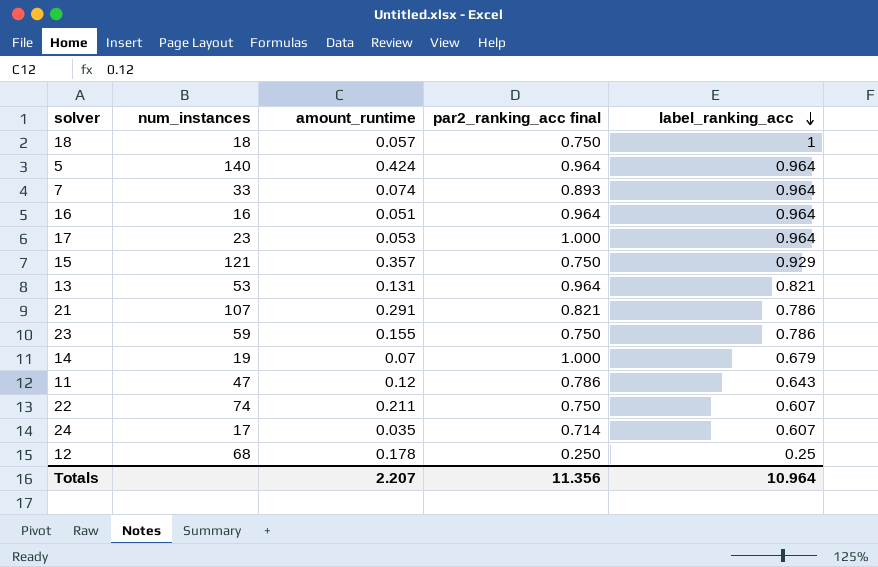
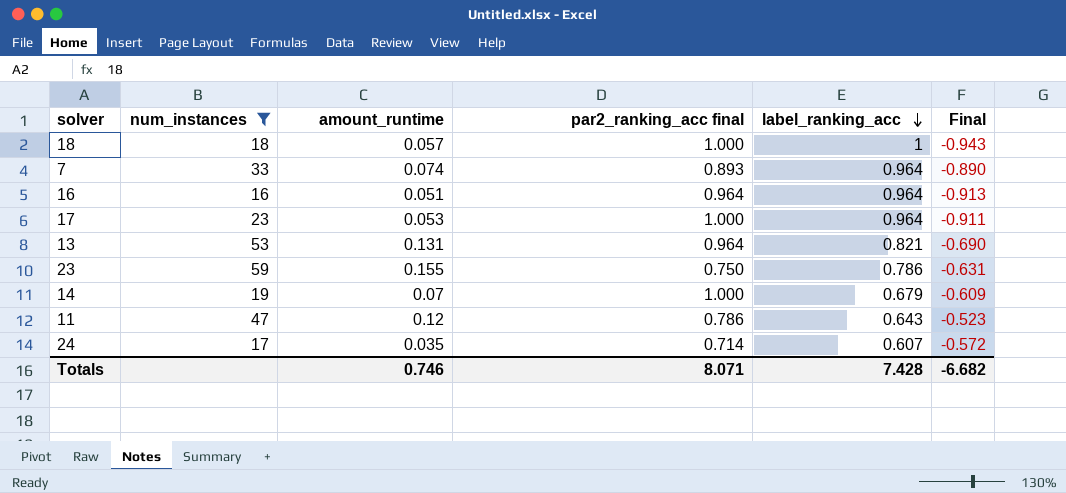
filter: none -> num_instances <= 59
column Final | formula: none -> [amount_runtime] - [label_ranking_acc]
18 | par2_ranking_acc final: 0.750 -> 1.000
Totals | amount_runtime: 2.207 -> 0.746
Totals | par2_ranking_acc final: 11.356 -> 8.071
Totals | label_ranking_acc: 10.964 -> 7.428

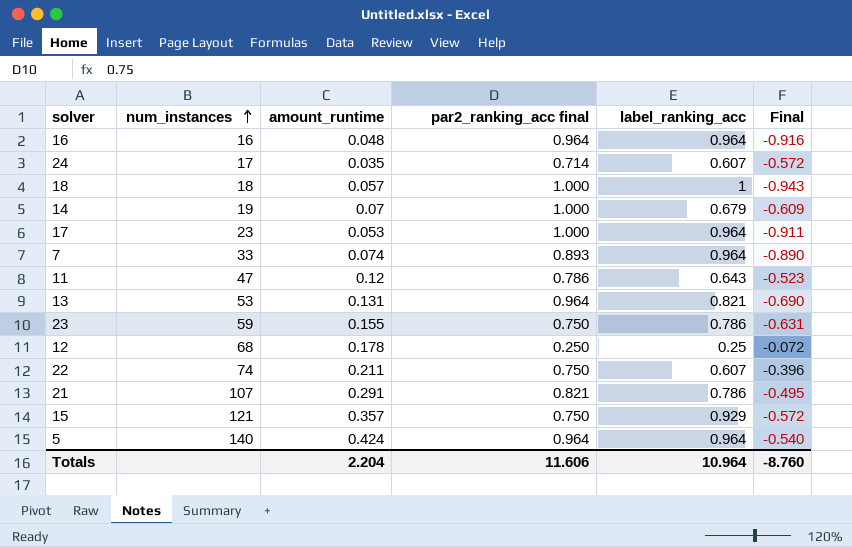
filter: num_instances <= 59 -> none
row order: label_ranking_acc descending -> num_instances ascending
16 | amount_runtime: 0.051 -> 0.048
16 | Final: -0.913 -> -0.916
Totals | amount_runtime: 0.746 -> 2.204
Totals | par2_ranking_acc final: 8.071 -> 11.606
Totals | label_ranking_acc: 7.428 -> 10.964
Totals | Final: -6.682 -> -8.760

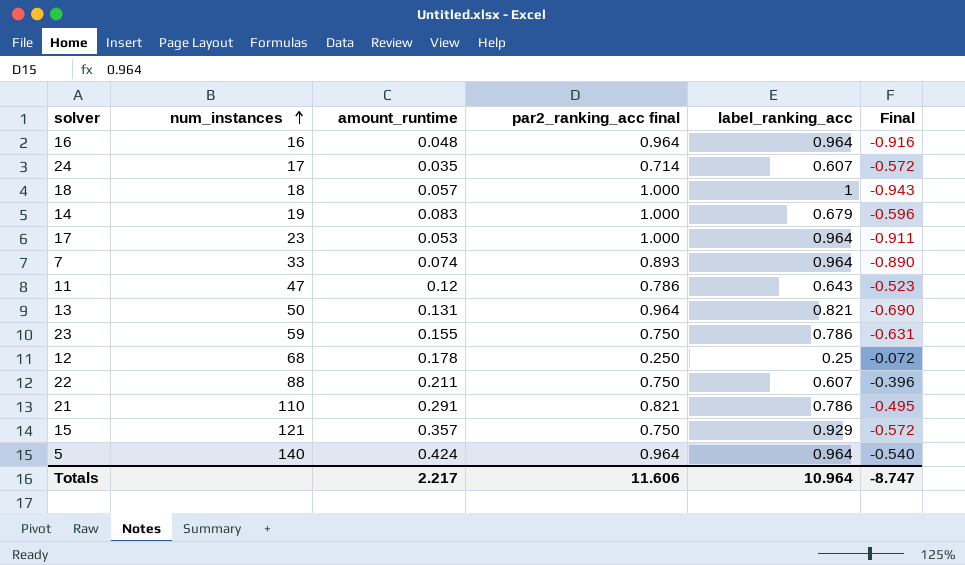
14 | amount_runtime: 0.07 -> 0.083
14 | Final: -0.609 -> -0.596
13 | num_instances: 53 -> 50
22 | num_instances: 74 -> 88
21 | num_instances: 107 -> 110
Totals | amount_runtime: 2.204 -> 2.217
Totals | Final: -8.760 -> -8.747

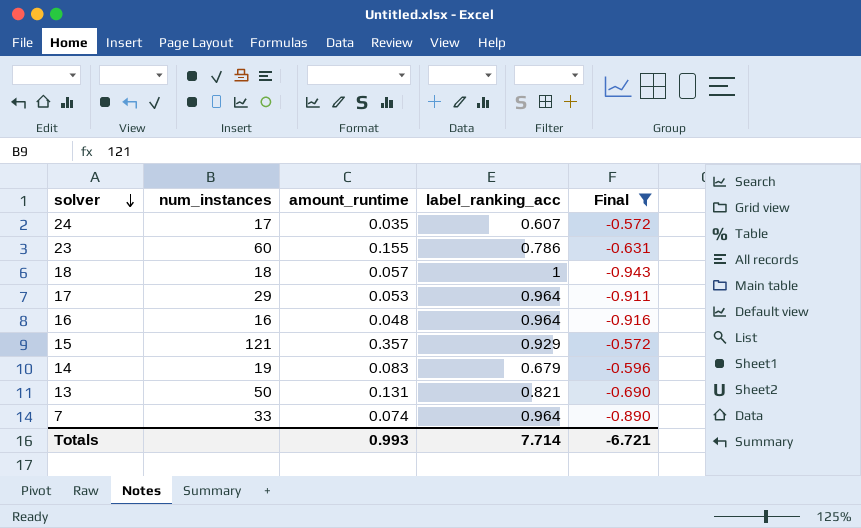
filter: none -> Final <= -0.572
row order: num_instances ascending -> solver descending
column par2_ranking_acc final | position: 4 -> none
23 | num_instances: 59 -> 60
17 | num_instances: 23 -> 29
Totals | amount_runtime: 2.217 -> 0.993
Totals | label_ranking_acc: 10.964 -> 7.714
Totals | Final: -8.747 -> -6.721

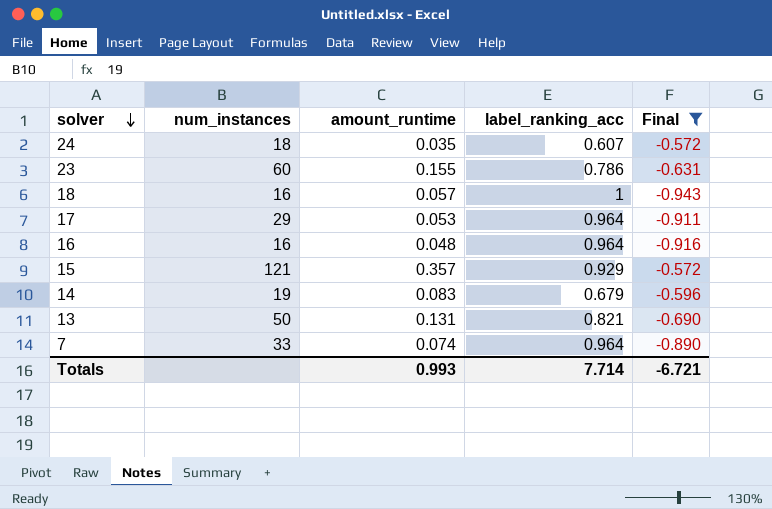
24 | num_instances: 17 -> 18
18 | num_instances: 18 -> 16

